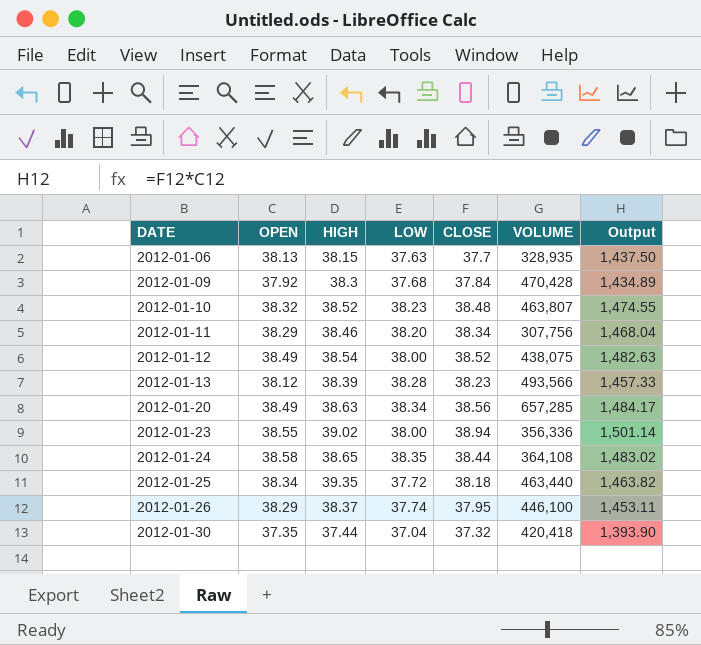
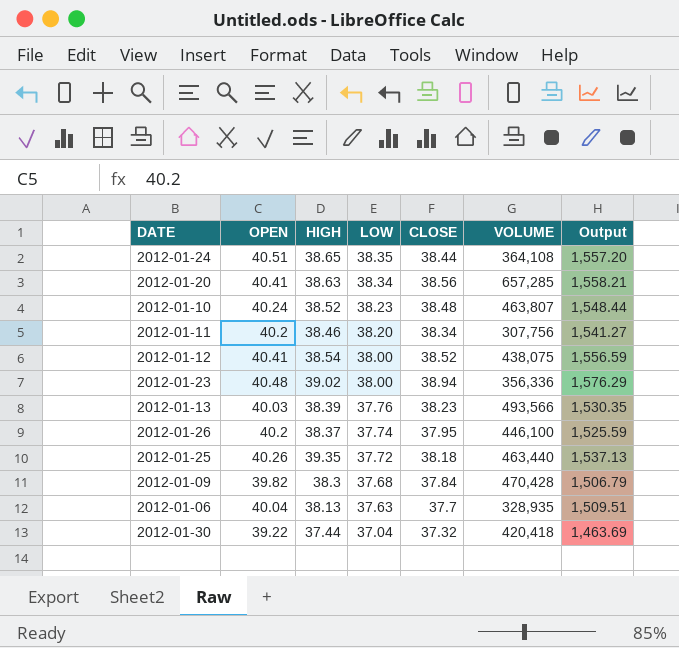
row order: DATE ascending -> LOW descending
2012-01-24 | OPEN: 38.58 -> 40.51
2012-01-24 | Output: 1,483.02 -> 1,557.20
2012-01-20 | OPEN: 38.49 -> 40.41
2012-01-20 | Output: 1,484.17 -> 1,558.21
2012-01-10 | OPEN: 38.32 -> 40.24
2012-01-10 | Output: 1,474.55 -> 1,548.44
2012-01-11 | OPEN: 38.29 -> 40.2
2012-01-11 | Output: 1,468.04 -> 1,541.27
2012-01-12 | OPEN: 38.49 -> 40.41
2012-01-12 | Output: 1,482.63 -> 1,556.59
2012-01-23 | OPEN: 38.55 -> 40.48
2012-01-23 | Output: 1,501.14 -> 1,576.29
2012-01-13 | OPEN: 38.12 -> 40.03
2012-01-13 | LOW: 38.28 -> 37.76
2012-01-13 | Output: 1,457.33 -> 1,530.35
2012-01-26 | OPEN: 38.29 -> 40.2
2012-01-26 | Output: 1,453.11 -> 1,525.59
2012-01-25 | OPEN: 38.34 -> 40.26
2012-01-25 | Output: 1,463.82 -> 1,537.13
2012-01-09 | OPEN: 37.92 -> 39.82
2012-01-09 | Output: 1,434.89 -> 1,506.79
2012-01-06 | OPEN: 38.13 -> 40.04
2012-01-06 | HIGH: 38.15 -> 38.13
2012-01-06 | Output: 1,437.50 -> 1,509.51
2012-01-30 | OPEN: 37.35 -> 39.22
2012-01-30 | Output: 1,393.90 -> 1,463.69

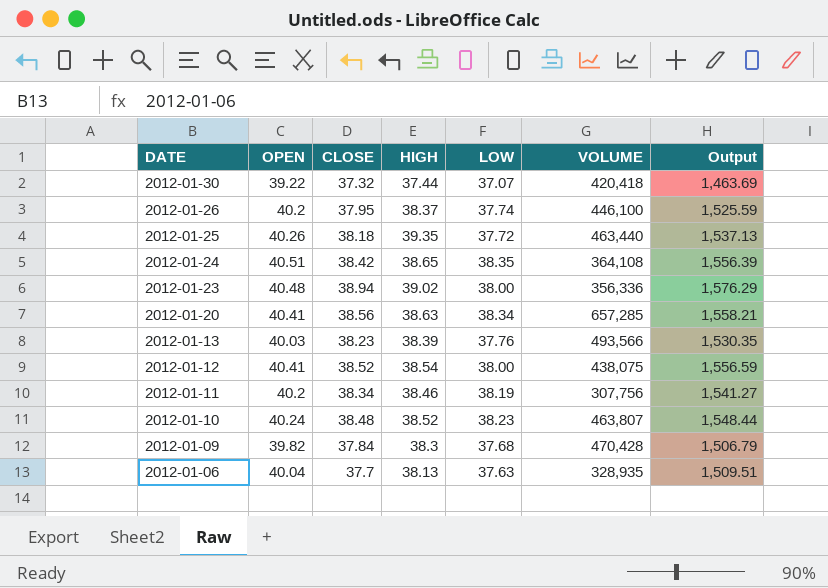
row order: LOW descending -> DATE descending
column CLOSE | position: 5 -> 3
2012-01-30 | LOW: 37.04 -> 37.07
2012-01-24 | CLOSE: 38.44 -> 38.42
2012-01-24 | Output: 1,557.20 -> 1,556.39
2012-01-11 | LOW: 38.20 -> 38.19

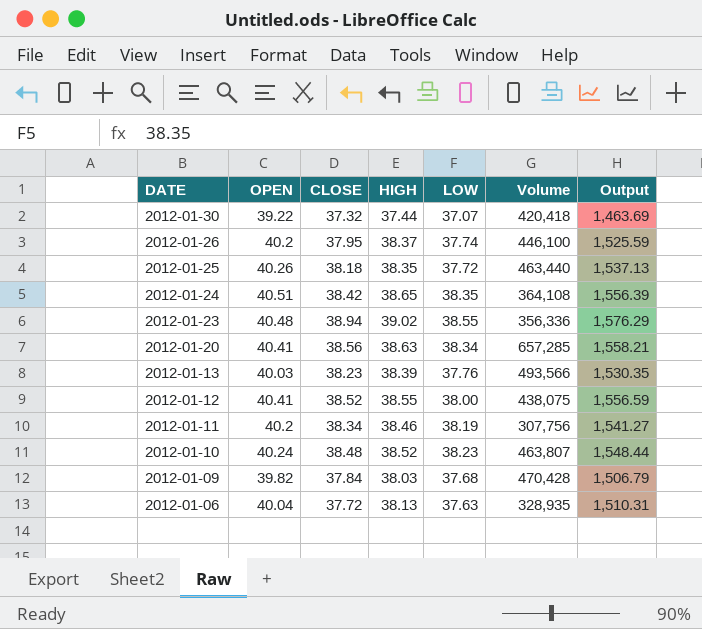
column name: VOLUME -> Volume
2012-01-25 | HIGH: 39.35 -> 38.35
2012-01-23 | LOW: 38.00 -> 38.55
2012-01-12 | HIGH: 38.54 -> 38.55
2012-01-09 | HIGH: 38.3 -> 38.03
2012-01-06 | CLOSE: 37.7 -> 37.72
2012-01-06 | Output: 1,509.51 -> 1,510.31

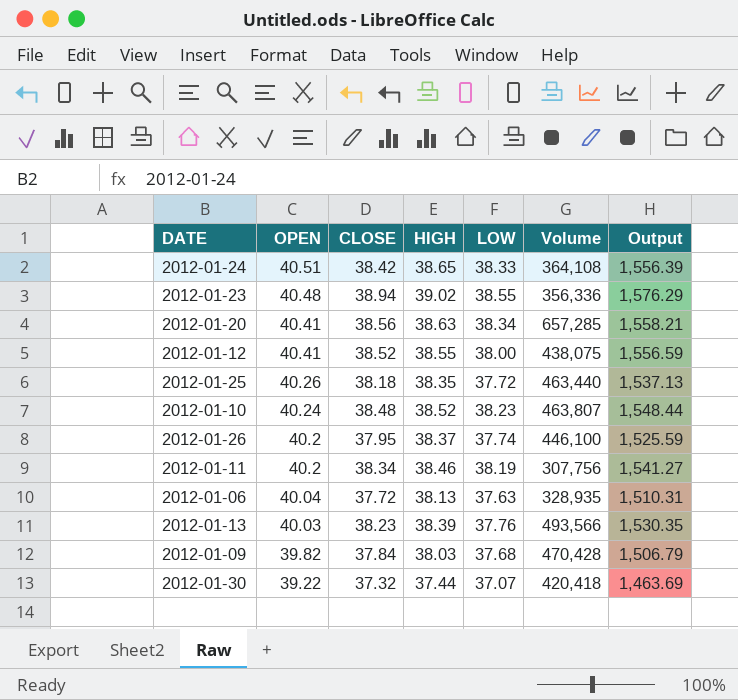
row order: DATE descending -> OPEN descending
2012-01-24 | LOW: 38.35 -> 38.33

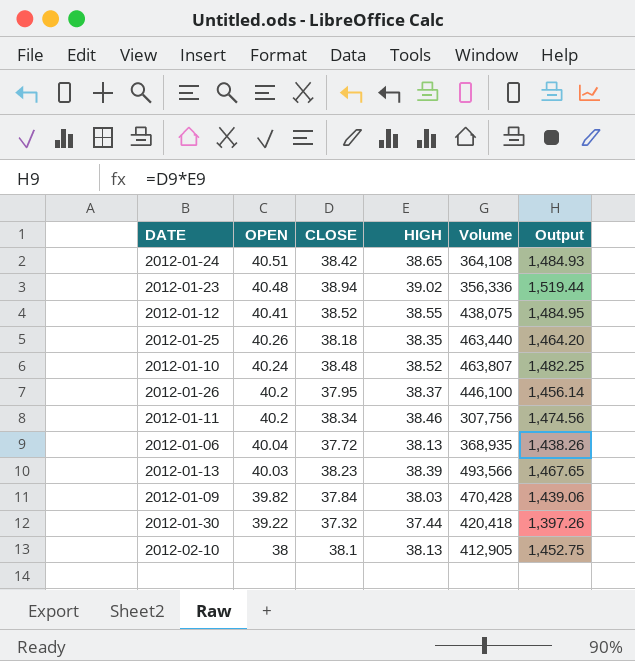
column LOW | position: 5 -> none
column Output | formula: [OPEN] * [CLOSE] -> [CLOSE] * [HIGH]
row 2012-01-20: 40.41 | 38.56 | 38.63 | 38.34 | 657,285 | 1,558.21 -> none
2012-01-06 | Volume: 328,935 -> 368,935
row 2012-02-10: none -> 38 | 38.1 | 38.13 | 412,905 | 1,452.75

